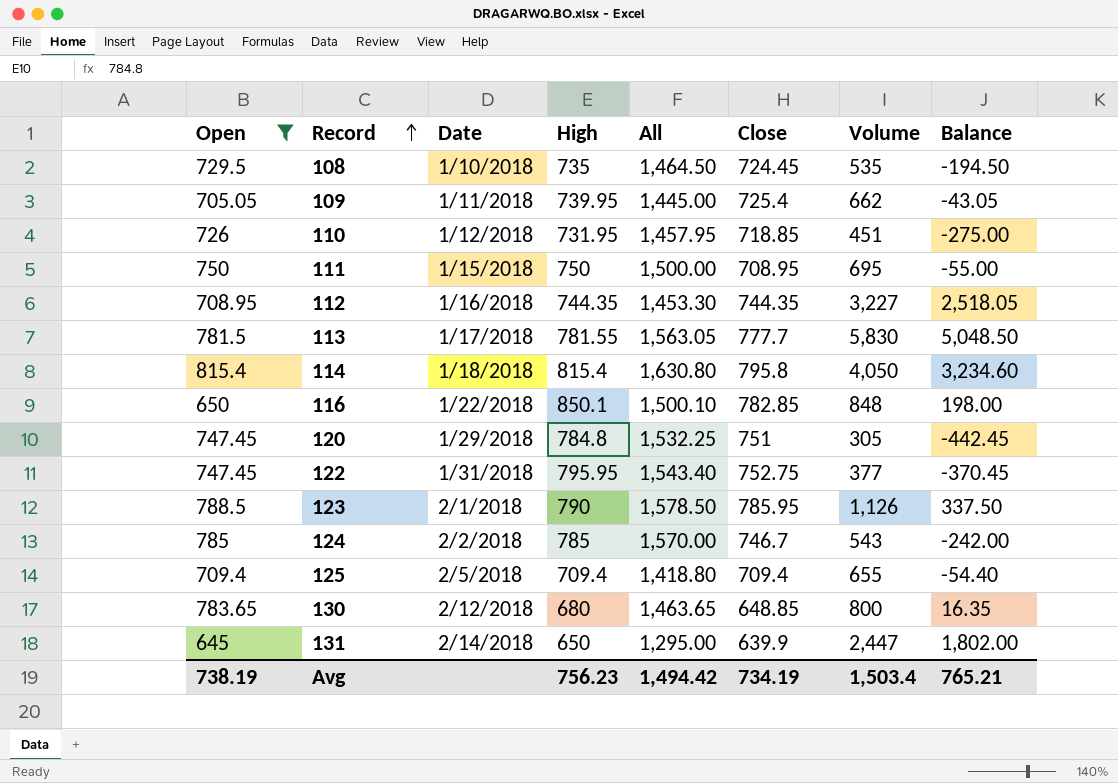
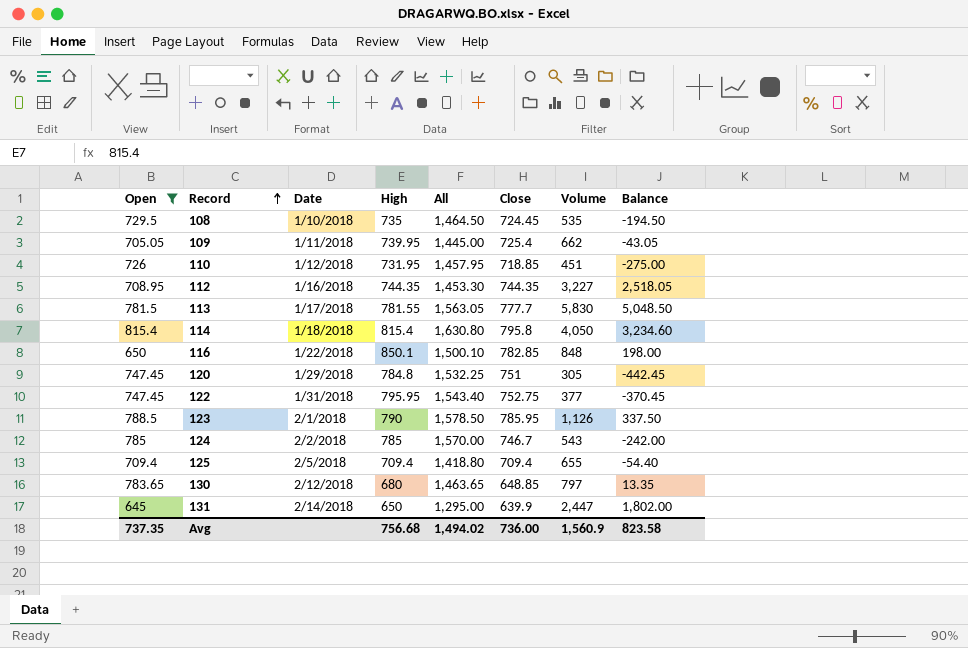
row 111: 750 | 1/15/2018 | 750 | 1,500.00 | 708.95 | 695 | -55.00 -> none
130 | Volume: 800 -> 797
130 | Balance: 16.35 -> 13.35
Avg | Open: 738.19 -> 737.35
Avg | High: 756.23 -> 756.68
Avg | All: 1,494.42 -> 1,494.02
Avg | Close: 734.19 -> 736.00
Avg | Volume: 1,503.4 -> 1,560.9
Avg | Balance: 765.21 -> 823.58

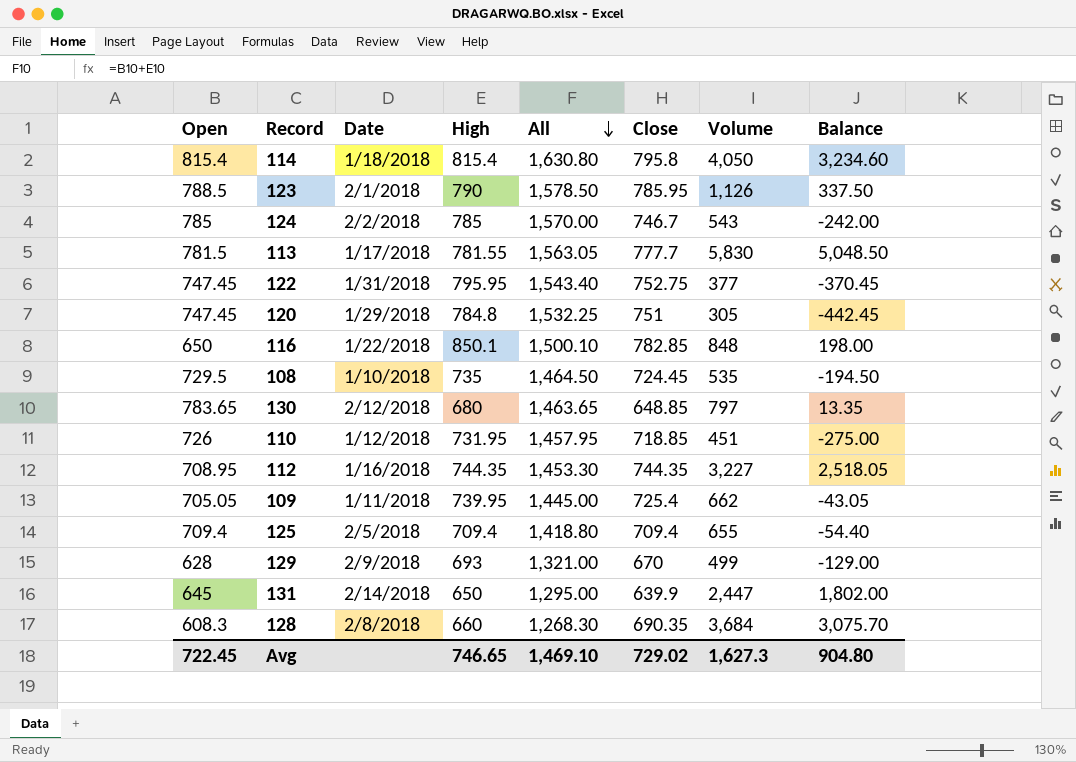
filter: Open >= 645 -> none
row order: Record ascending -> All descending
Avg | Open: 737.35 -> 722.45
Avg | High: 756.68 -> 746.65
Avg | All: 1,494.02 -> 1,469.10
Avg | Close: 736.00 -> 729.02
Avg | Volume: 1,560.9 -> 1,627.3
Avg | Balance: 823.58 -> 904.80

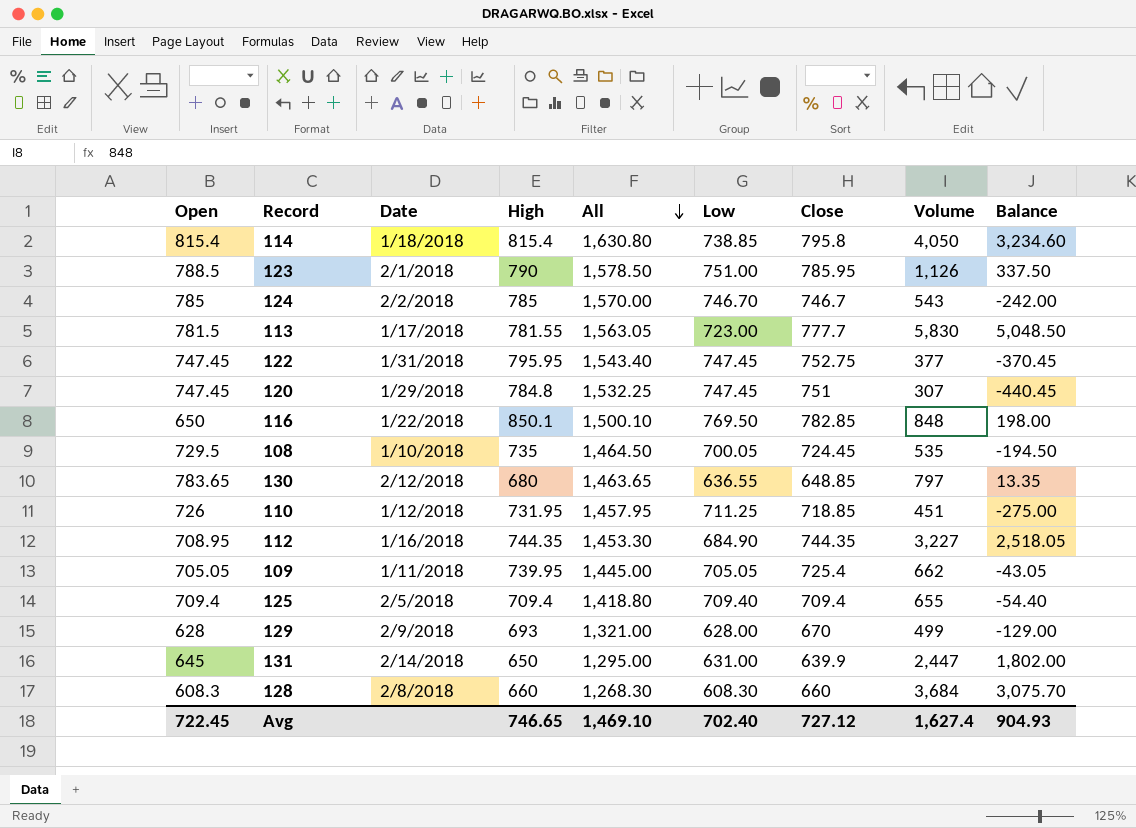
column Low | position: none -> 6
120 | Volume: 305 -> 307
120 | Balance: -442.45 -> -440.45
128 | Close: 690.35 -> 660
Avg | Close: 729.02 -> 727.12
Avg | Volume: 1,627.3 -> 1,627.4
Avg | Balance: 904.80 -> 904.93

